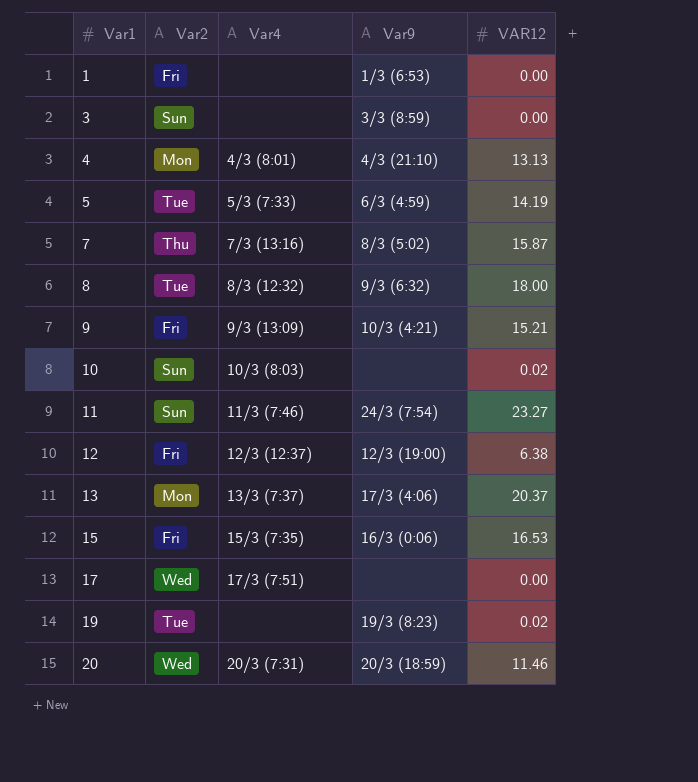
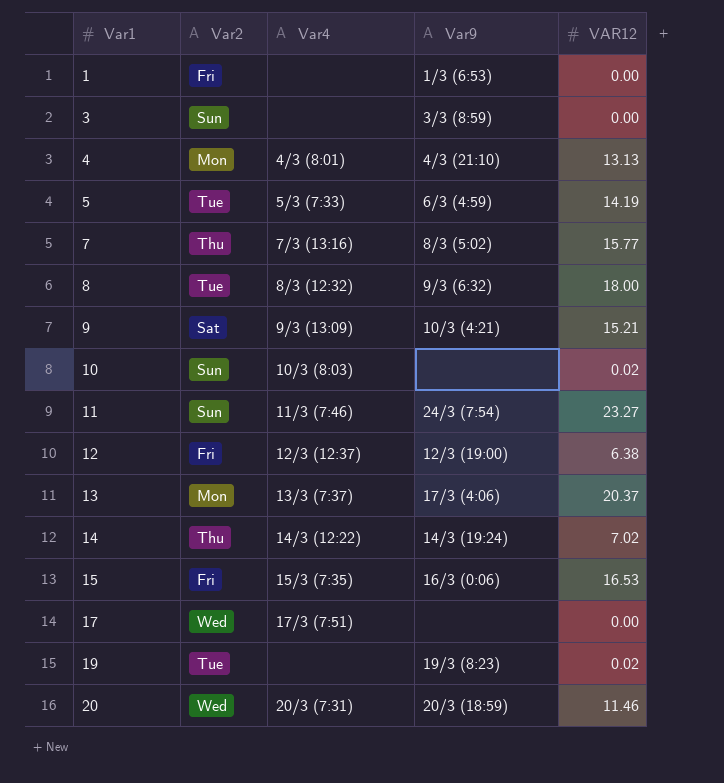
7 | VAR12: 15.87 -> 15.77
9 | Var2: Fri -> Sat
row 14: none -> Thu | 14/3 (12:22) | 14/3 (19:24) | 7.02

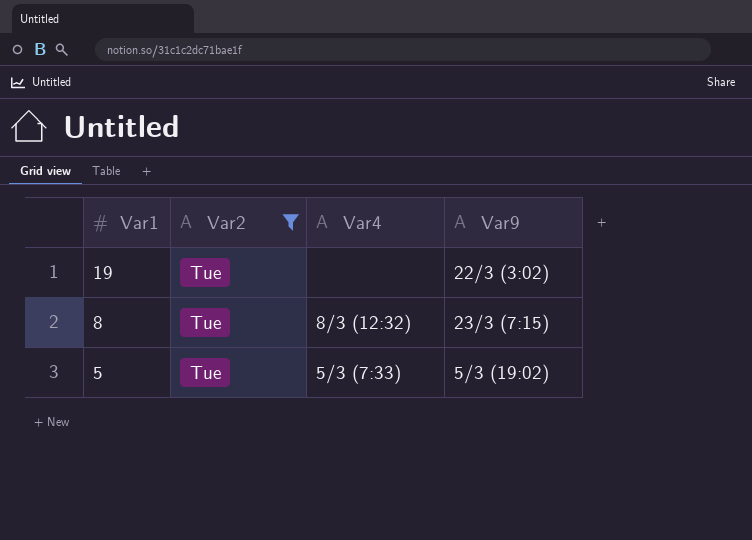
filter: none -> Var2 = Tue
row order: Var1 ascending -> Var1 descending
column VAR12 | position: 5 -> none
19 | Var9: 19/3 (8:23) -> 22/3 (3:02)
8 | Var9: 9/3 (6:32) -> 23/3 (7:15)
5 | Var9: 6/3 (4:59) -> 5/3 (19:02)

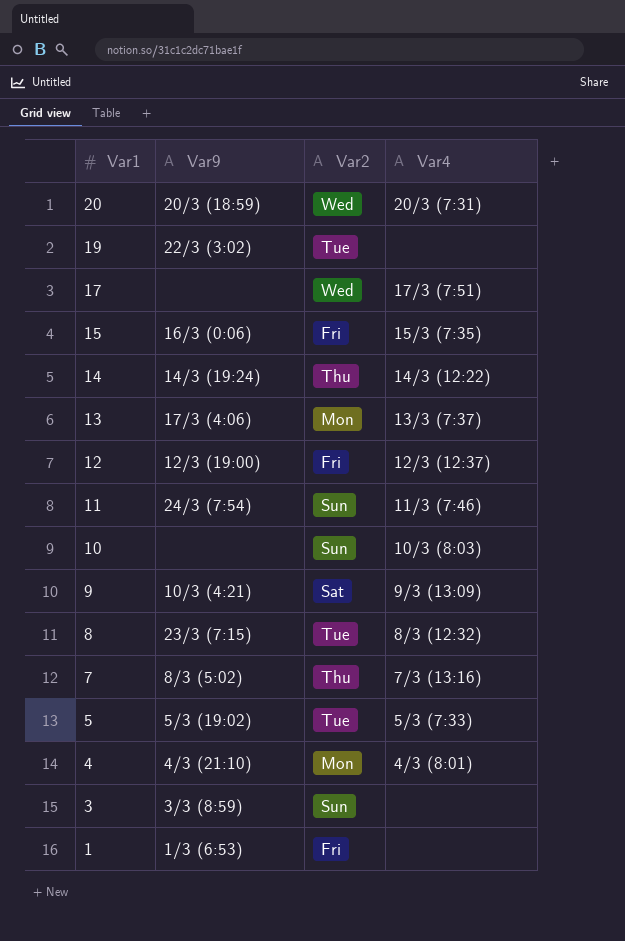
filter: Var2 = Tue -> none
column Var9 | position: 4 -> 2

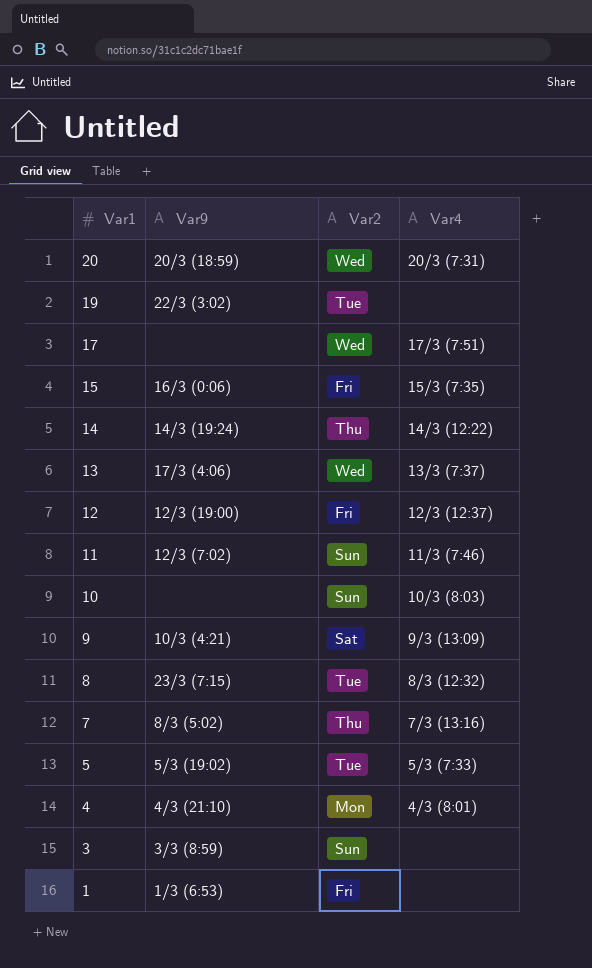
13 | Var2: Mon -> Wed
11 | Var9: 24/3 (7:54) -> 12/3 (7:02)

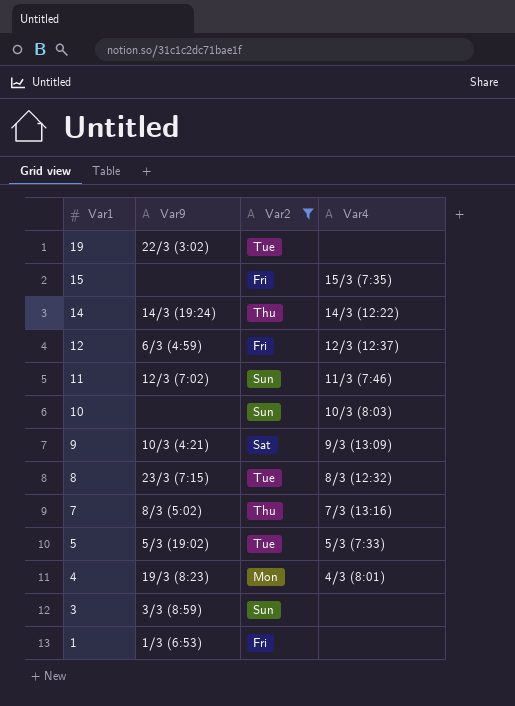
filter: none -> Var2 != Wed
15 | Var9: 16/3 (0:06) -> none
12 | Var9: 12/3 (19:00) -> 6/3 (4:59)
4 | Var9: 4/3 (21:10) -> 19/3 (8:23)

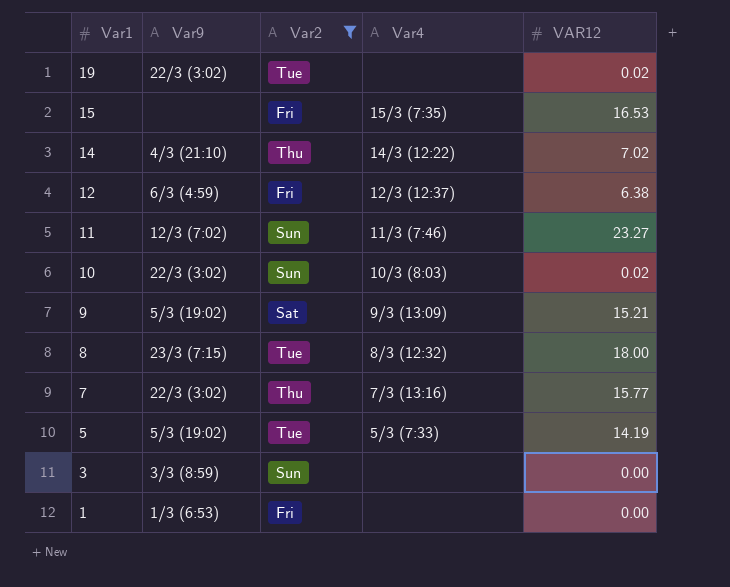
column VAR12 | position: none -> 5
row 4: 19/3 (8:23) | Mon | 4/3 (8:01) -> none
14 | Var9: 14/3 (19:24) -> 4/3 (21:10)
10 | Var9: none -> 22/3 (3:02)
9 | Var9: 10/3 (4:21) -> 5/3 (19:02)
7 | Var9: 8/3 (5:02) -> 22/3 (3:02)

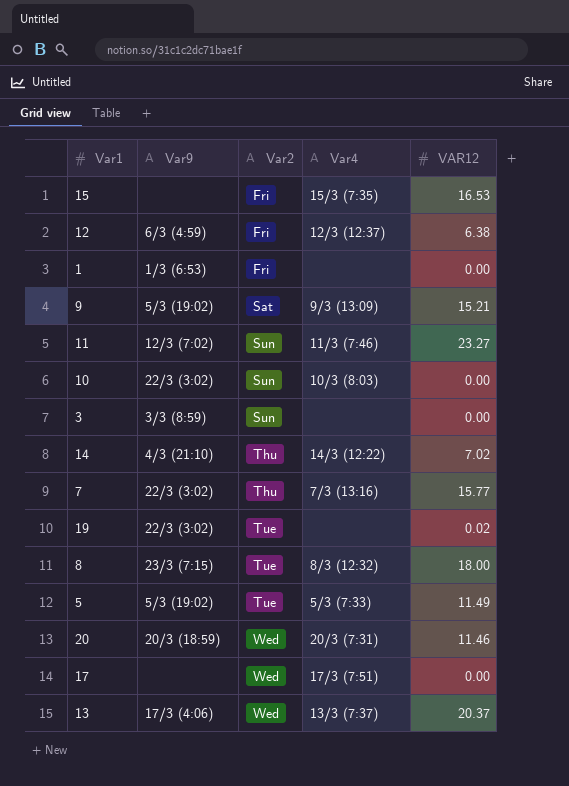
filter: Var2 != Wed -> none
row order: Var1 descending -> Var2 ascending
10 | VAR12: 0.02 -> 0.00
5 | VAR12: 14.19 -> 11.49

